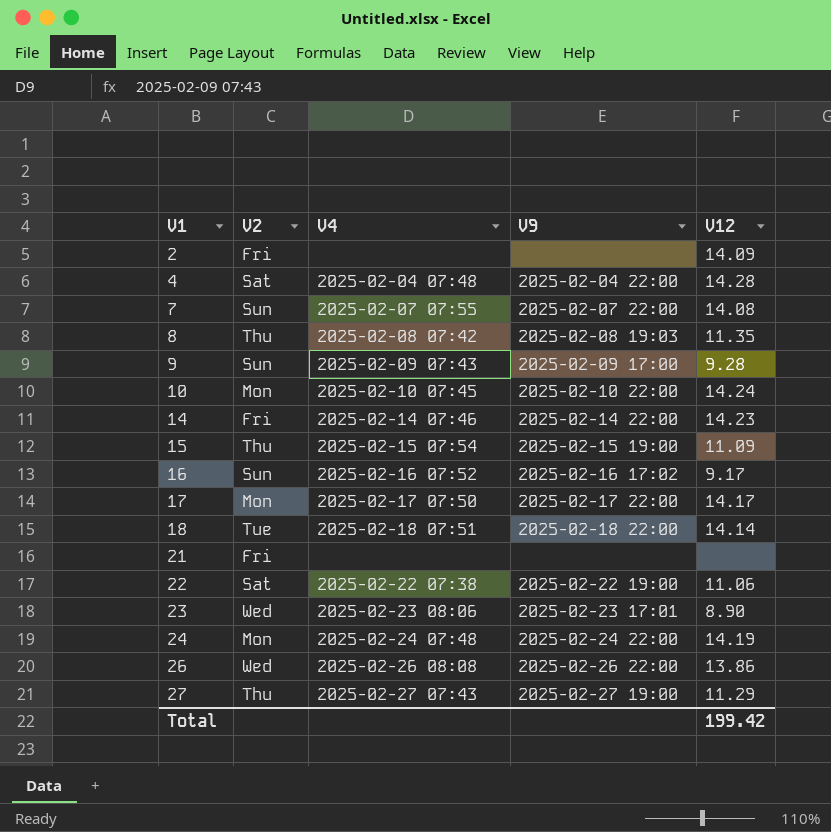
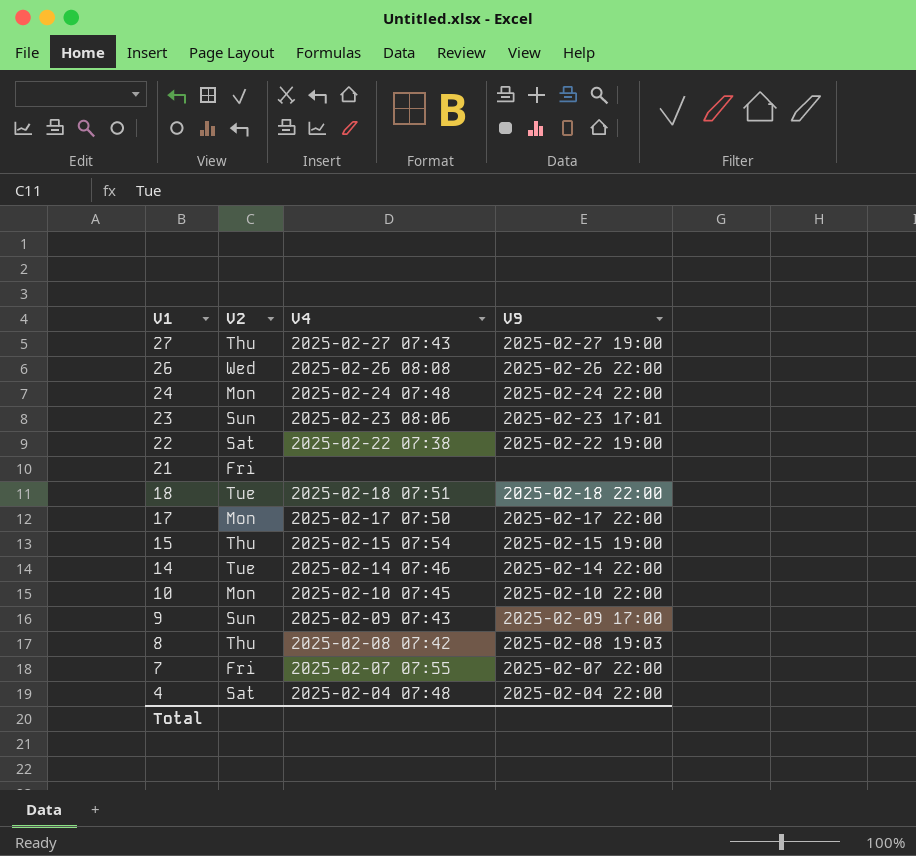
row order: V1 ascending -> V1 descending
column V12 | position: 5 -> none
row 2: Fri | none | none | 14.09 -> none
row 16: Sun | 2025-02-16 07:52 | 2025-02-16 17:02 | 9.17 -> none
23 | V2: Wed -> Sun
14 | V2: Fri -> Tue
7 | V2: Sun -> Fri

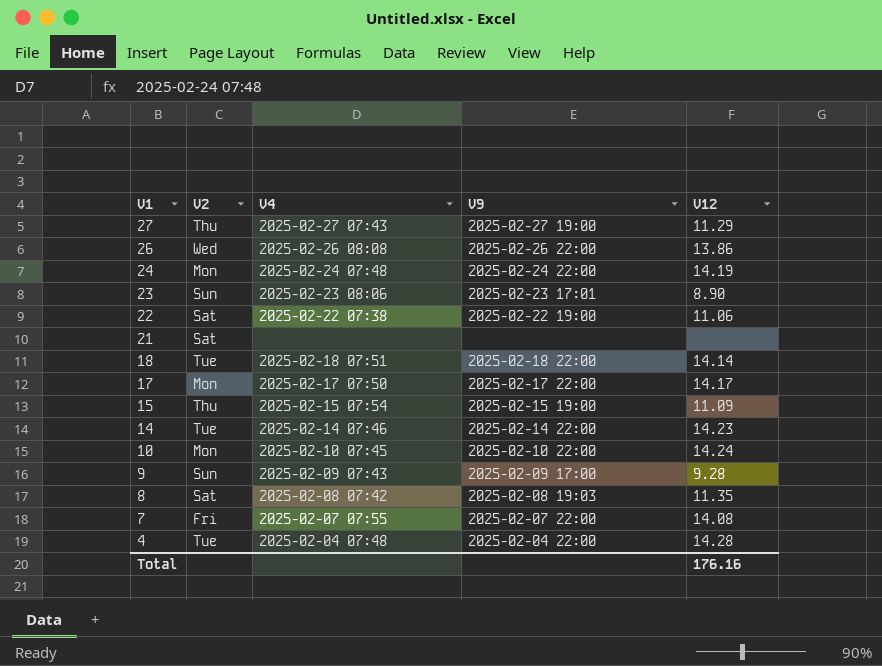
column V12 | position: none -> 5
21 | V2: Fri -> Sat
8 | V2: Thu -> Sat
4 | V2: Sat -> Tue

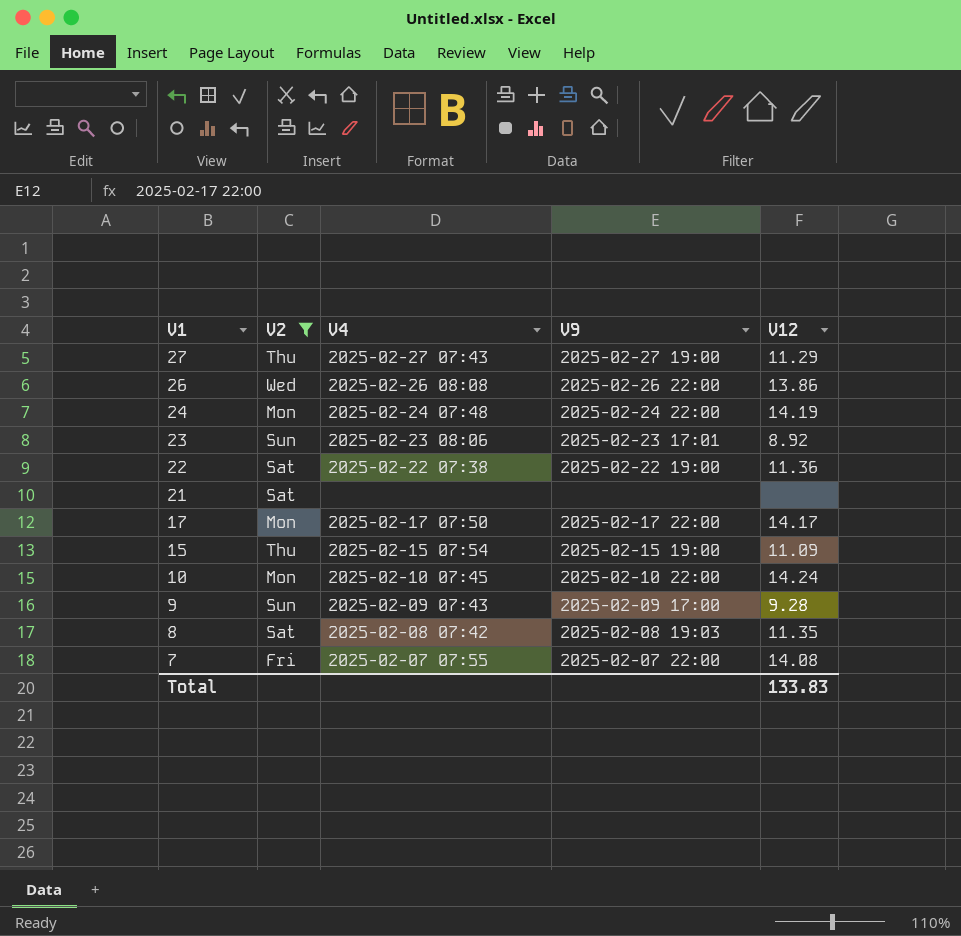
filter: none -> V2 != Tue
23 | V12: 8.90 -> 8.92
22 | V12: 11.06 -> 11.36
Total | V12: 176.16 -> 133.83

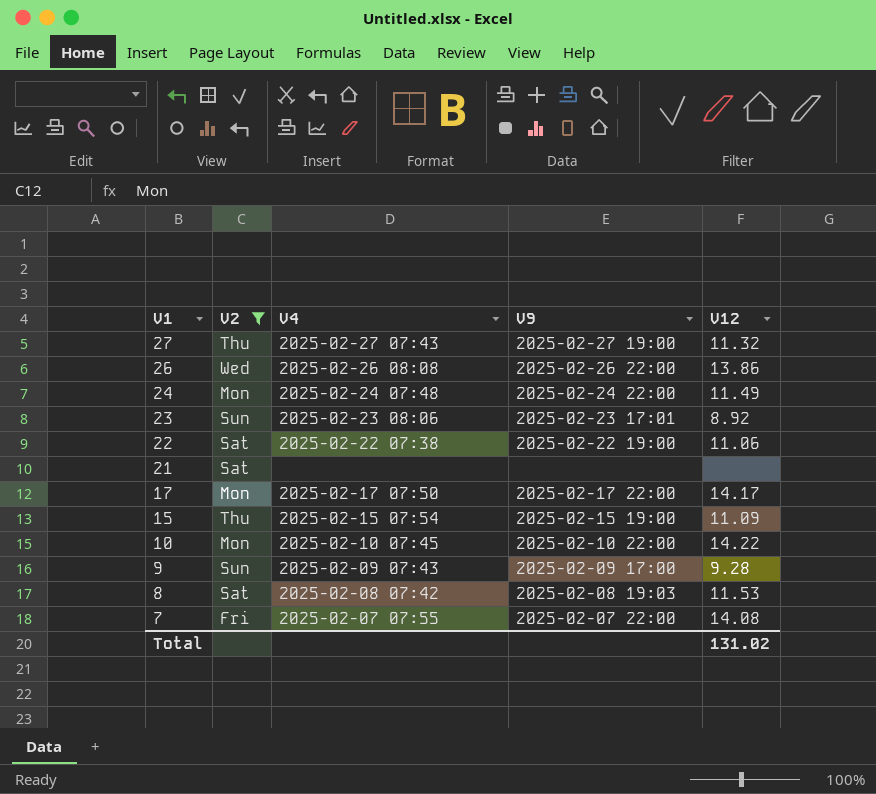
27 | V12: 11.29 -> 11.32
24 | V12: 14.19 -> 11.49
22 | V12: 11.36 -> 11.06
10 | V12: 14.24 -> 14.22
8 | V12: 11.35 -> 11.53
Total | V12: 133.83 -> 131.02

